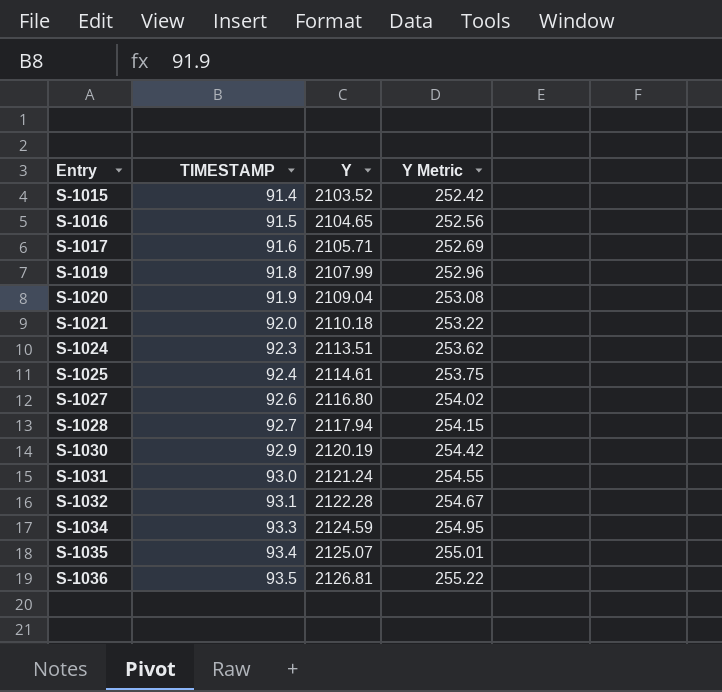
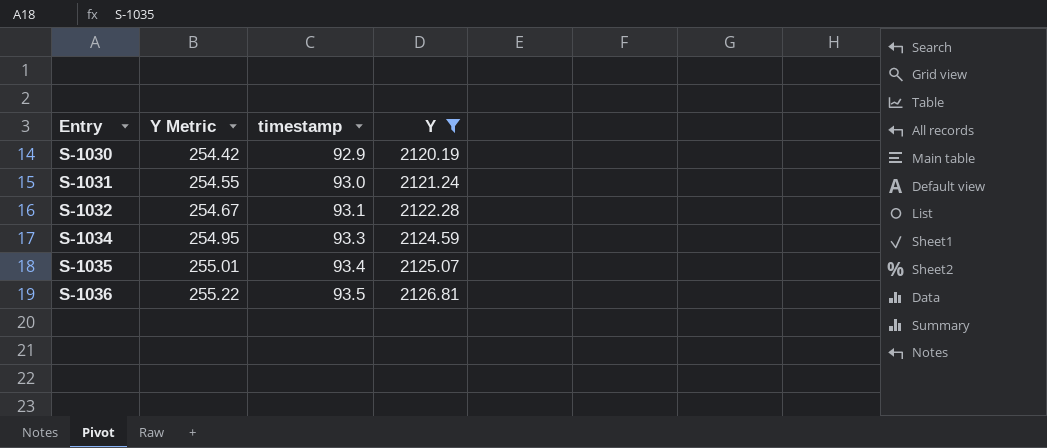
filter: none -> Y >= 2120.19
column Y Metric | position: 4 -> 2
column name: TIMESTAMP -> timestamp

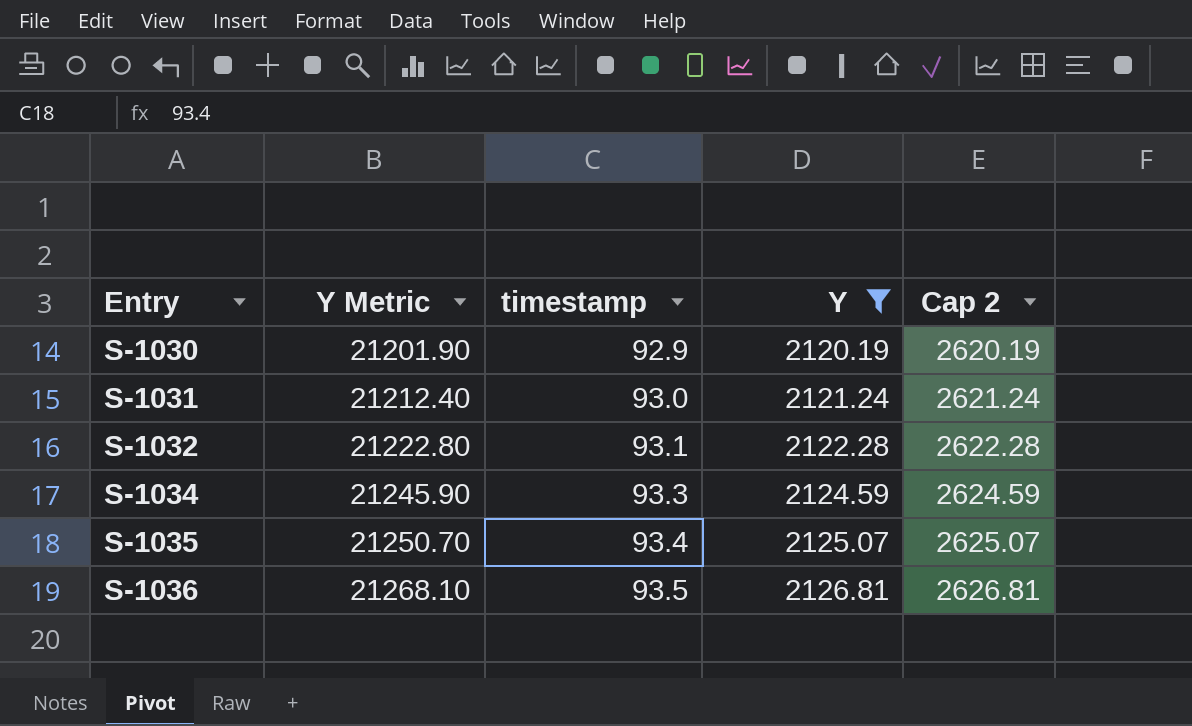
column Y Metric | formula: [Y] * 0.12 -> [Y] * 10
column Cap 2 | formula: none -> [Y] + 500

